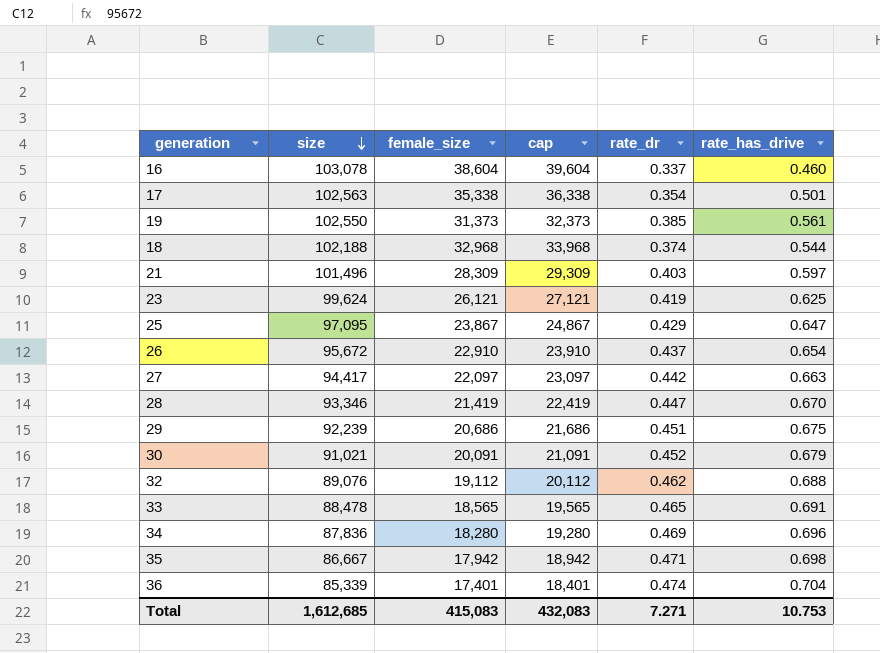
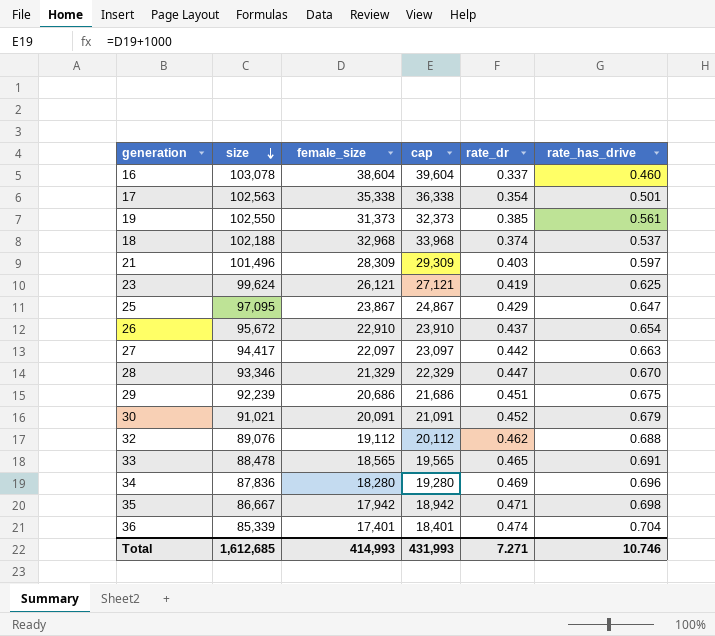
18 | rate_has_drive: 0.544 -> 0.537
28 | female_size: 21,419 -> 21,329
28 | cap: 22,419 -> 22,329
Total | female_size: 415,083 -> 414,993
Total | cap: 432,083 -> 431,993
Total | rate_has_drive: 10.753 -> 10.746

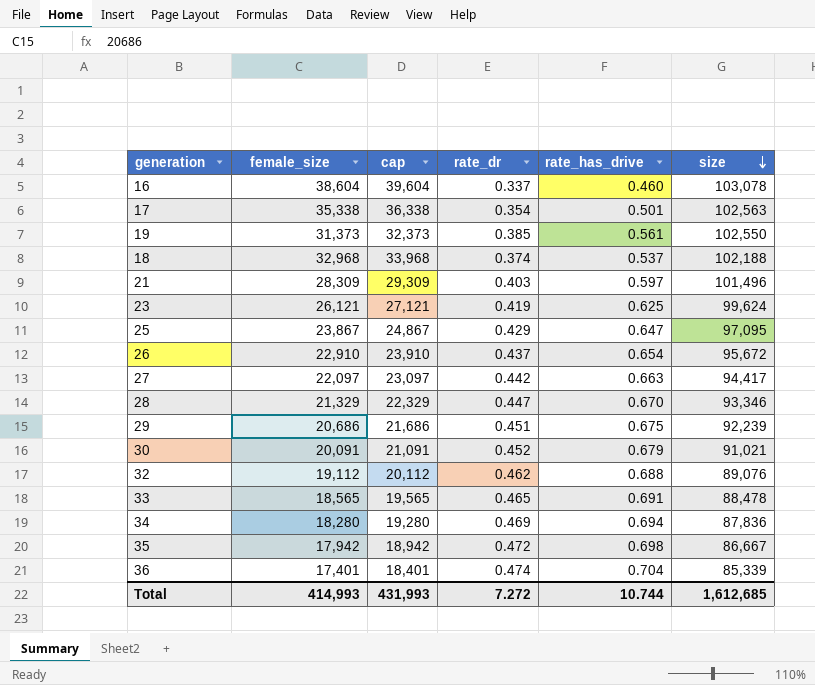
column size | position: 2 -> 6
34 | rate_has_drive: 0.696 -> 0.694
35 | rate_dr: 0.471 -> 0.472
Total | rate_dr: 7.271 -> 7.272
Total | rate_has_drive: 10.746 -> 10.744

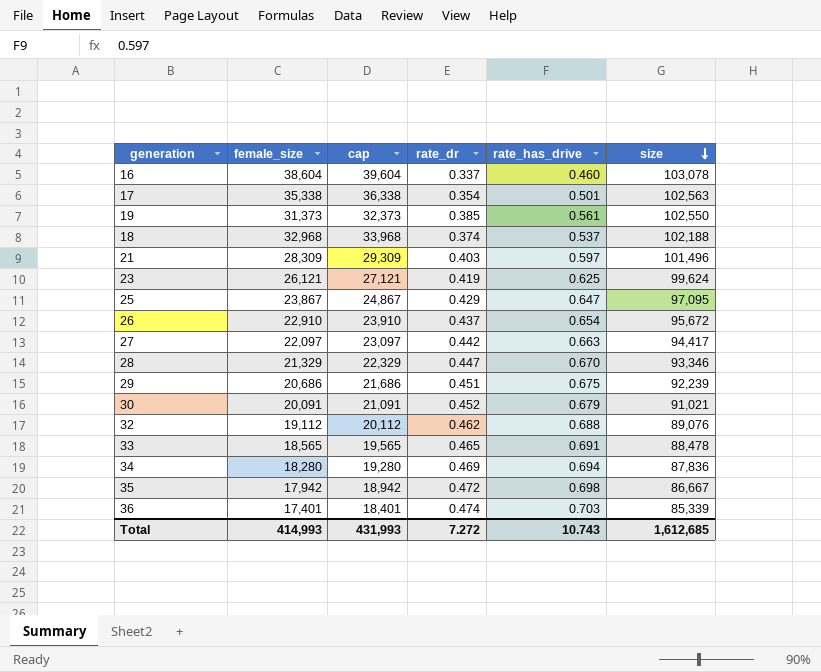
36 | rate_has_drive: 0.704 -> 0.703
Total | rate_has_drive: 10.744 -> 10.743

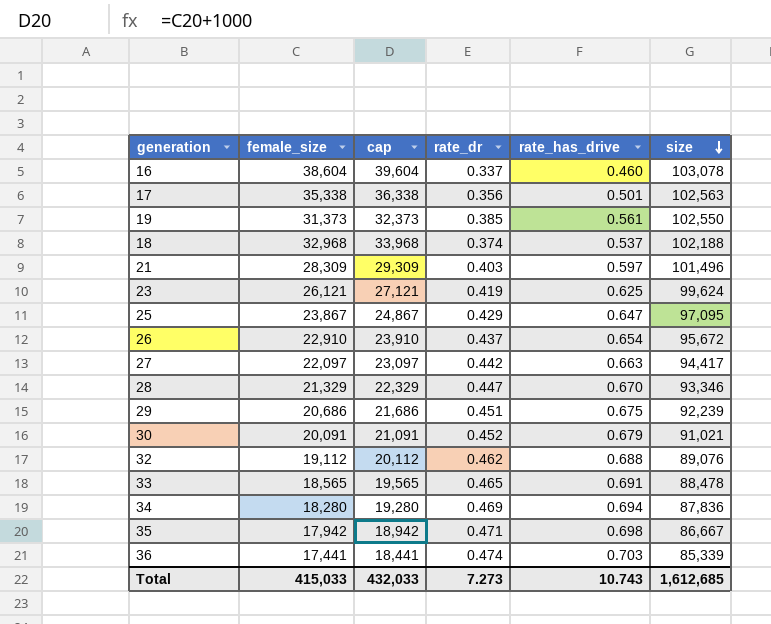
17 | rate_dr: 0.354 -> 0.356
35 | rate_dr: 0.472 -> 0.471
36 | female_size: 17,401 -> 17,441
36 | cap: 18,401 -> 18,441
Total | female_size: 414,993 -> 415,033
Total | cap: 431,993 -> 432,033
Total | rate_dr: 7.272 -> 7.273

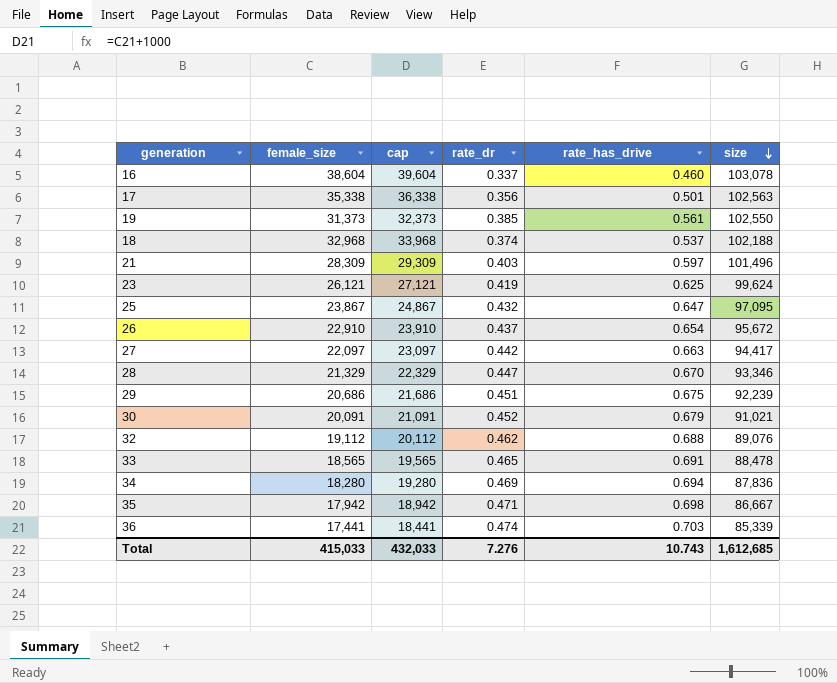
25 | rate_dr: 0.429 -> 0.432
Total | rate_dr: 7.273 -> 7.276

